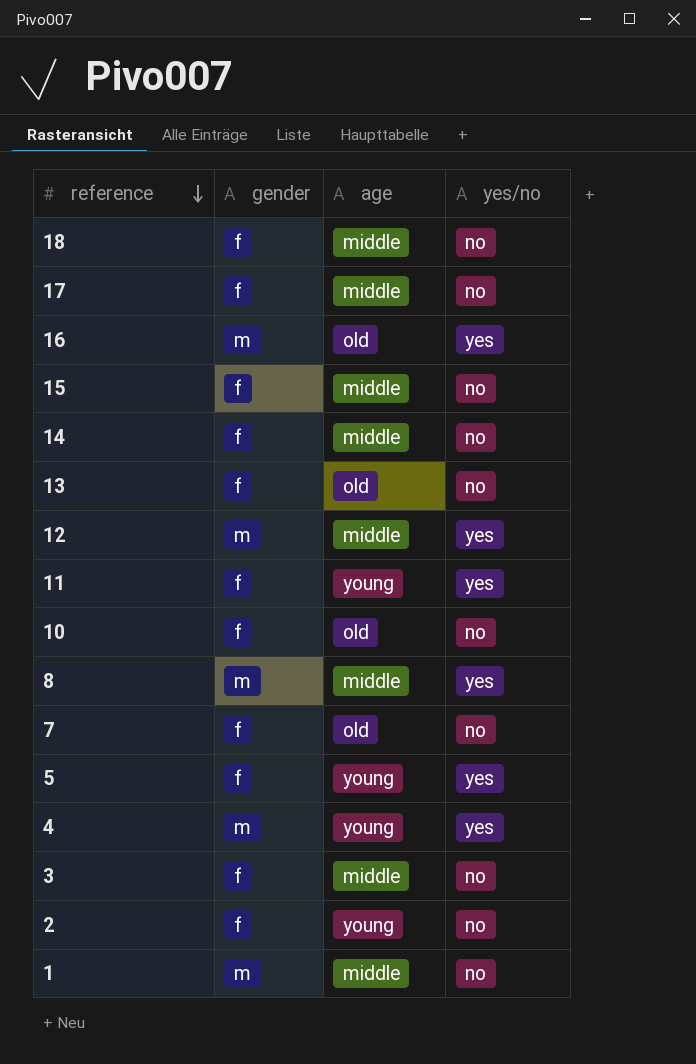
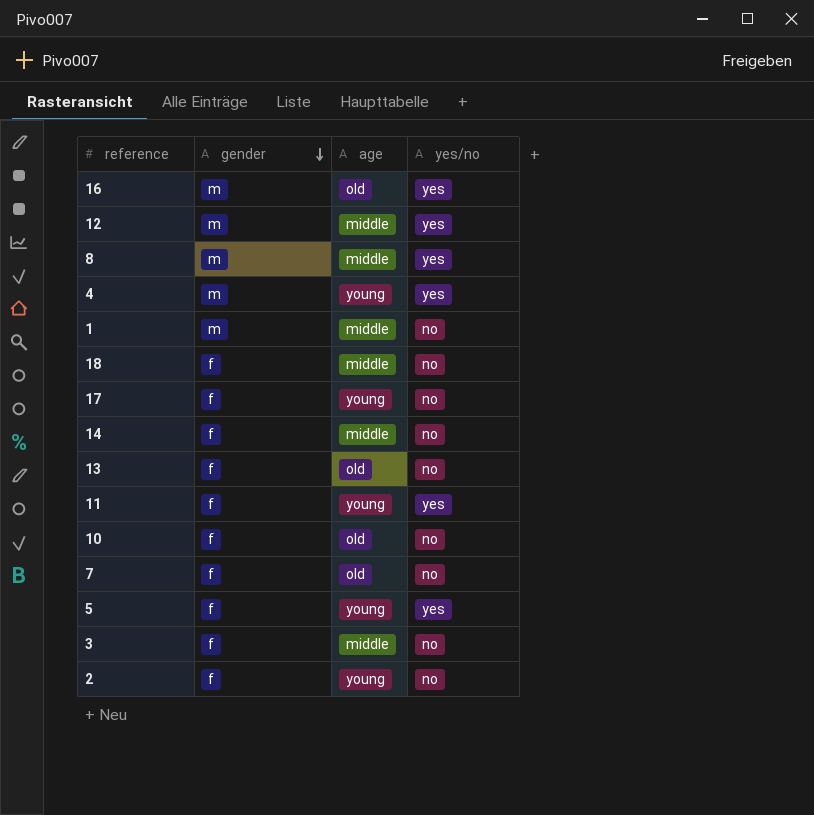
row order: reference descending -> gender descending
row 15: f | middle | no -> none
17 | age: middle -> young

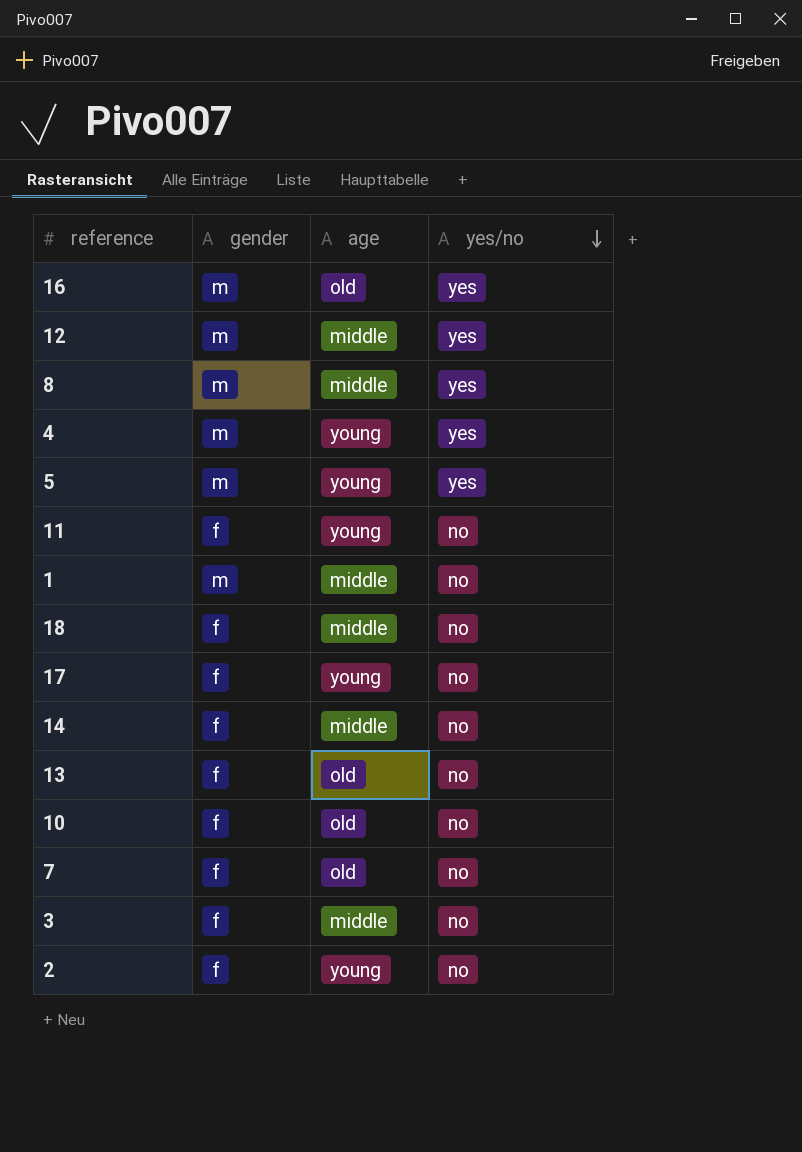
row order: gender descending -> yes/no descending
5 | gender: f -> m
11 | yes/no: yes -> no

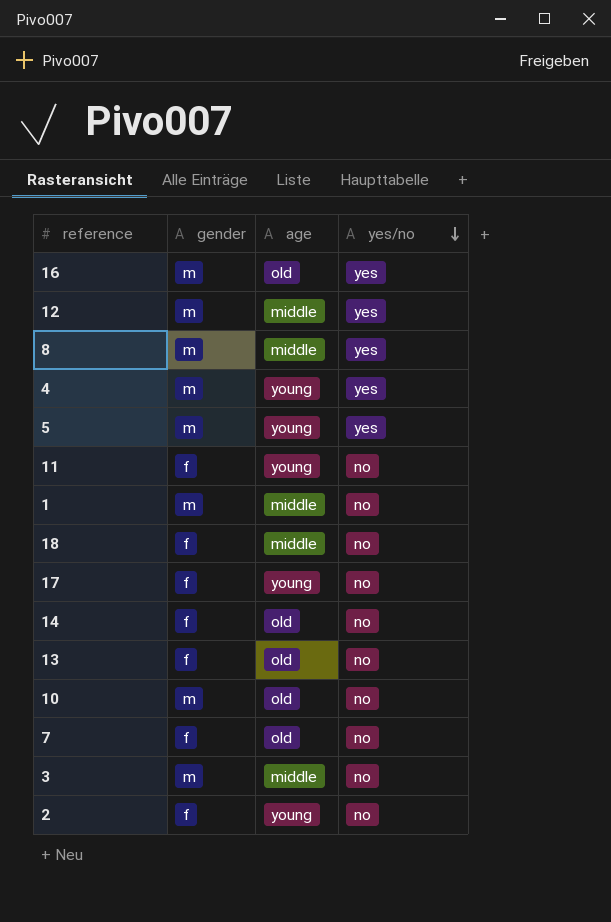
14 | age: middle -> old
10 | gender: f -> m
3 | gender: f -> m

